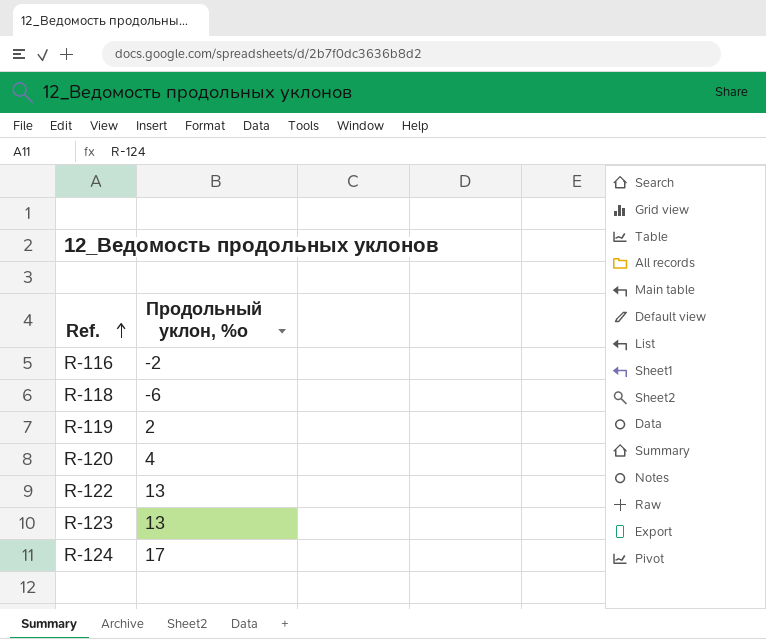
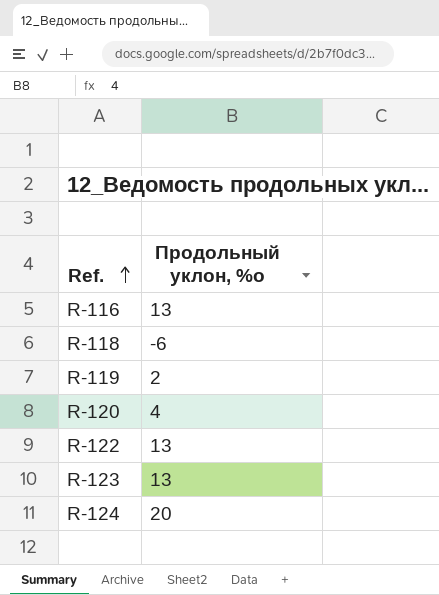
R-116 | Продольный уклон, %о: -2 -> 13
R-124 | Продольный уклон, %о: 17 -> 20

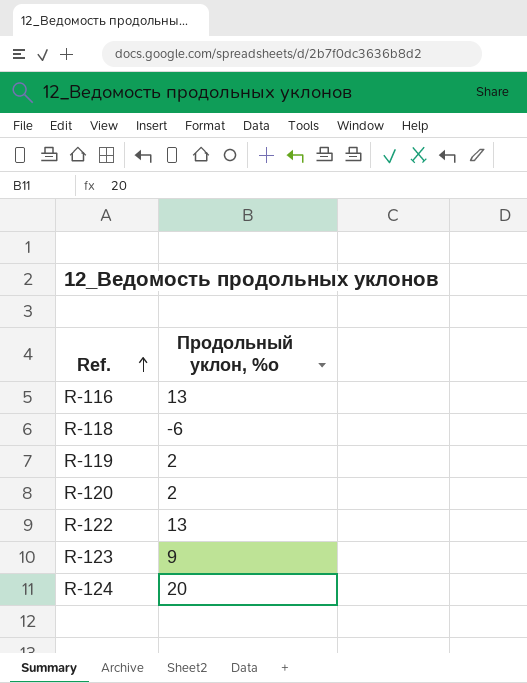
R-120 | Продольный уклон, %о: 4 -> 2
R-123 | Продольный уклон, %о: 13 -> 9

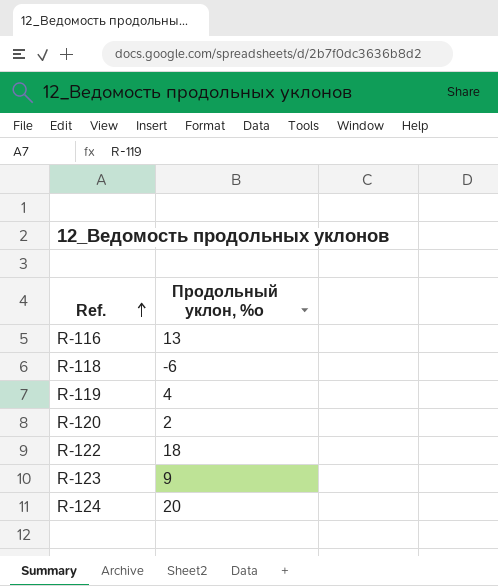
R-119 | Продольный уклон, %о: 2 -> 4
R-122 | Продольный уклон, %о: 13 -> 18

